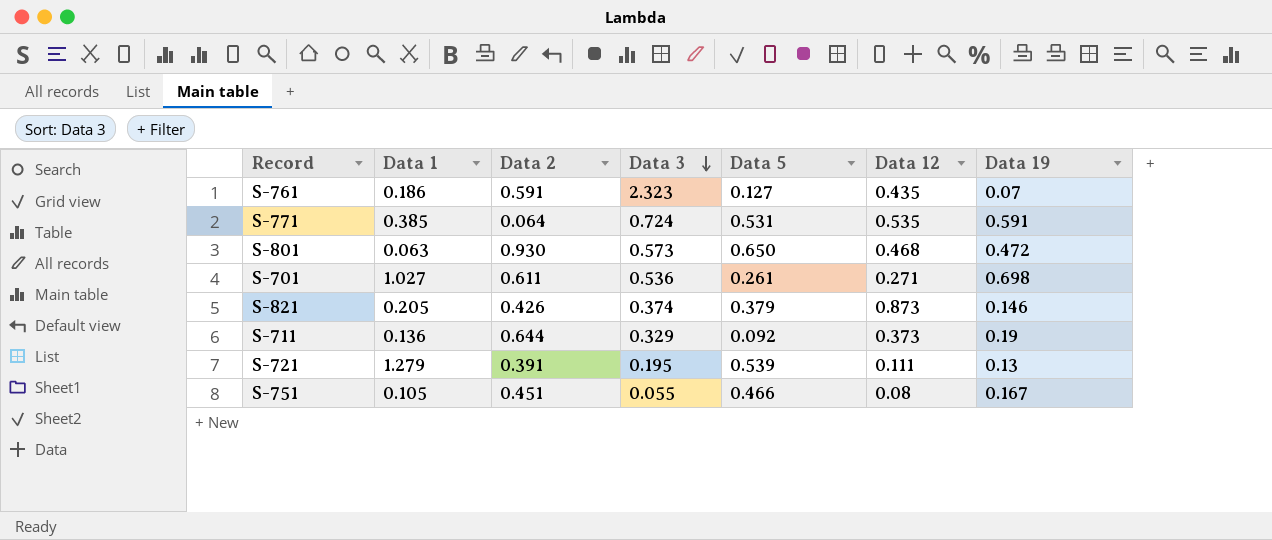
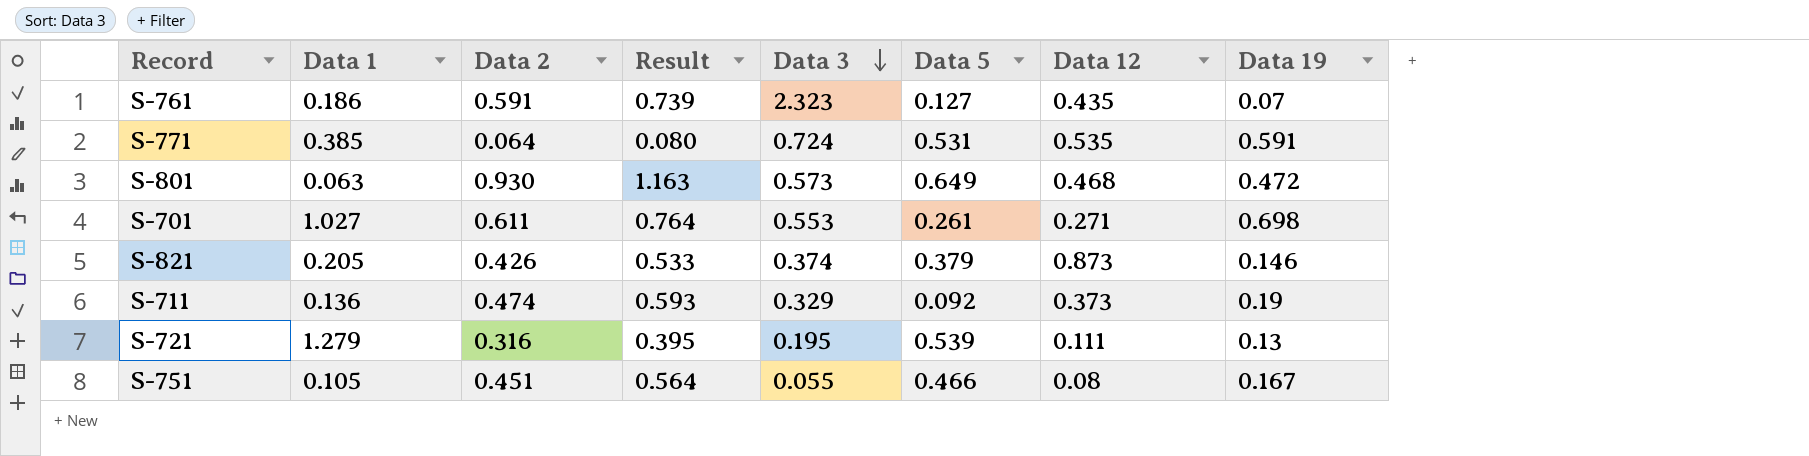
column Result | formula: none -> [Data 2] * 1.25
S-801 | Data 5: 0.650 -> 0.649
S-701 | Data 3: 0.536 -> 0.553
S-711 | Data 2: 0.644 -> 0.474
S-721 | Data 2: 0.391 -> 0.316

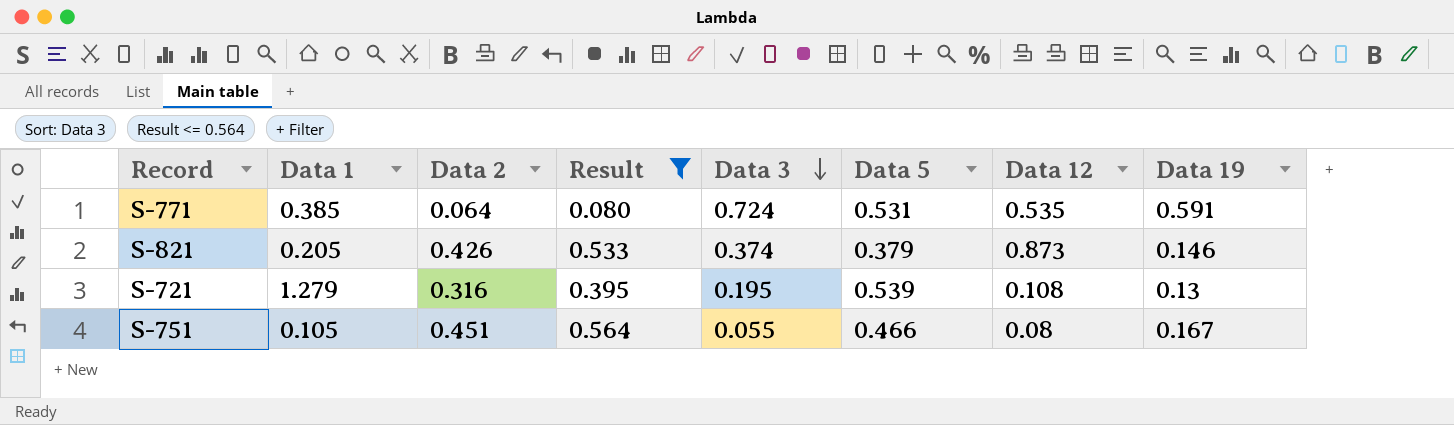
filter: none -> Result <= 0.564
S-721 | Data 12: 0.111 -> 0.108

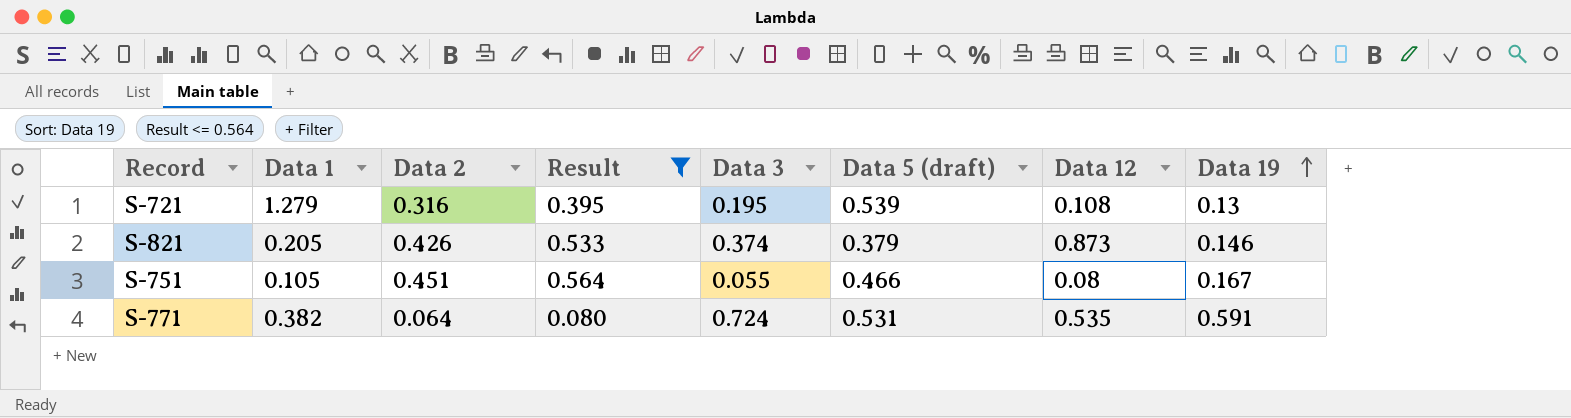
row order: Data 3 descending -> Data 19 ascending
column name: Data 5 -> Data 5 (draft)
S-771 | Data 1: 0.385 -> 0.382

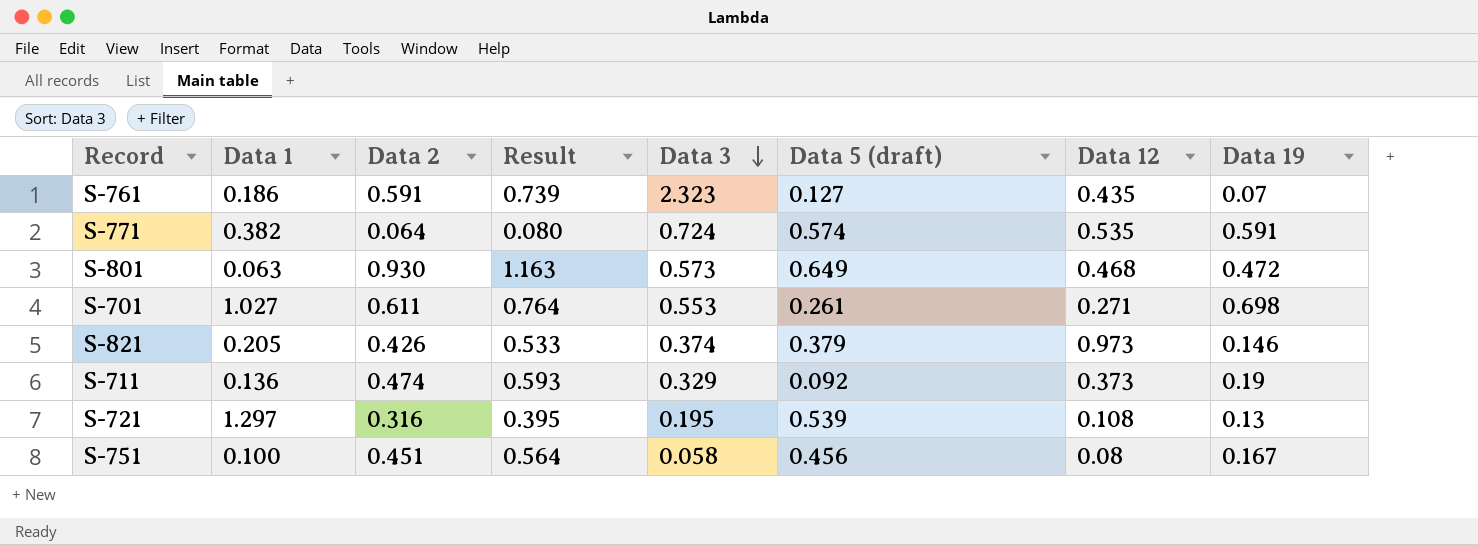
filter: Result <= 0.564 -> none
row order: Data 19 ascending -> Data 3 descending
S-771 | Data 5 (draft): 0.531 -> 0.574
S-821 | Data 12: 0.873 -> 0.973
S-721 | Data 1: 1.279 -> 1.297
S-751 | Data 1: 0.105 -> 0.100
S-751 | Data 3: 0.055 -> 0.058
S-751 | Data 5 (draft): 0.466 -> 0.456

